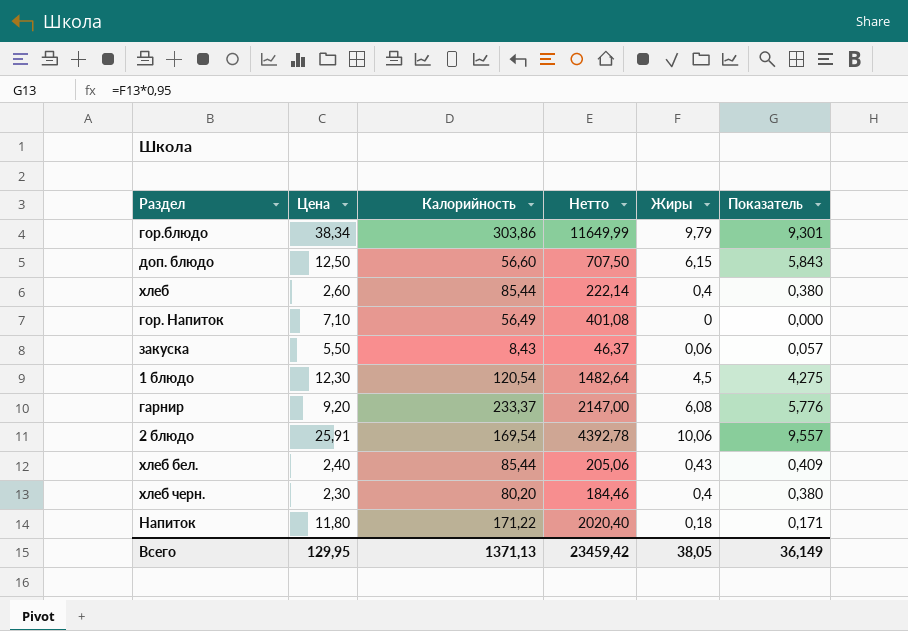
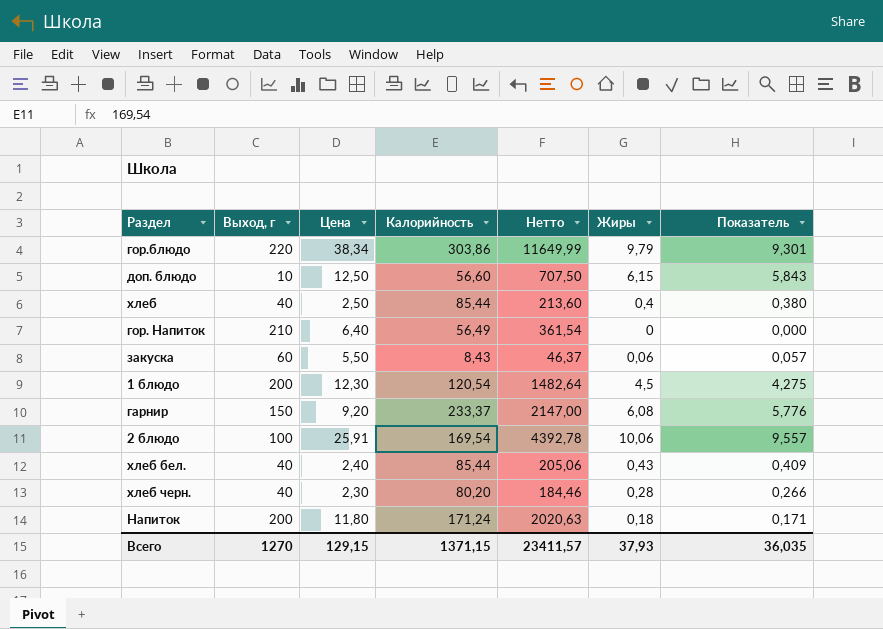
column Выход, г | position: none -> 2
хлеб | Цена: 2,60 -> 2,50
хлеб | Нетто: 222,14 -> 213,60
гор. Напиток | Цена: 7,10 -> 6,40
гор. Напиток | Нетто: 401,08 -> 361,54
хлеб черн. | Жиры: 0,4 -> 0,28
хлеб черн. | Показатель: 0,380 -> 0,266
Напиток | Калорийность: 171,22 -> 171,24
Напиток | Нетто: 2020,40 -> 2020,63
Всего | Цена: 129,95 -> 129,15
Всего | Калорийность: 1371,13 -> 1371,15
Всего | Нетто: 23459,42 -> 23411,57
Всего | Жиры: 38,05 -> 37,93
Всего | Показатель: 36,149 -> 36,035

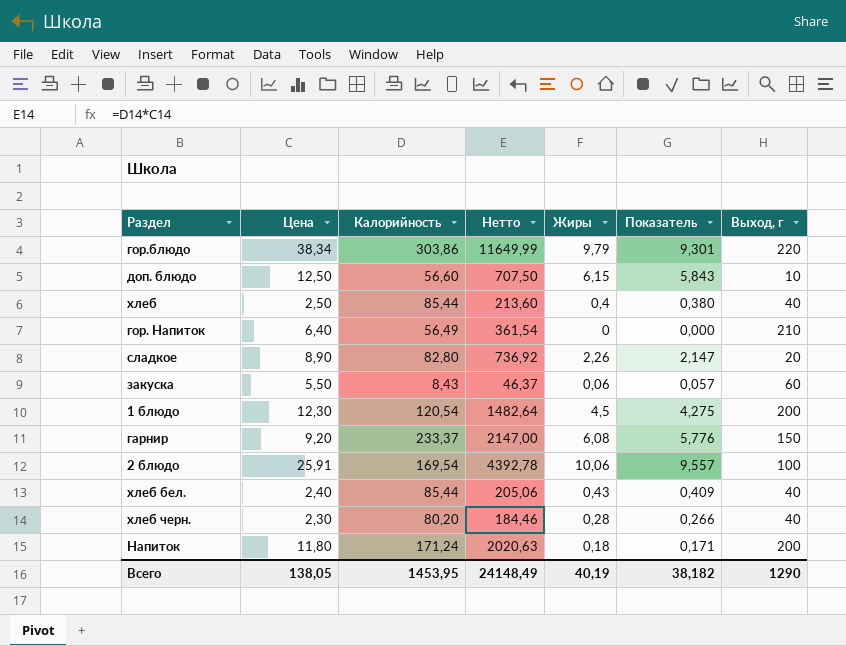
column Выход, г | position: 2 -> 7
row сладкое: none -> 8,90 | 82,80 | 736,92 | 2,26 | 2,147 | 20
Всего | Цена: 129,15 -> 138,05
Всего | Калорийность: 1371,15 -> 1453,95
Всего | Нетто: 23411,57 -> 24148,49
Всего | Жиры: 37,93 -> 40,19
Всего | Показатель: 36,035 -> 38,182
Всего | Выход, г: 1270 -> 1290

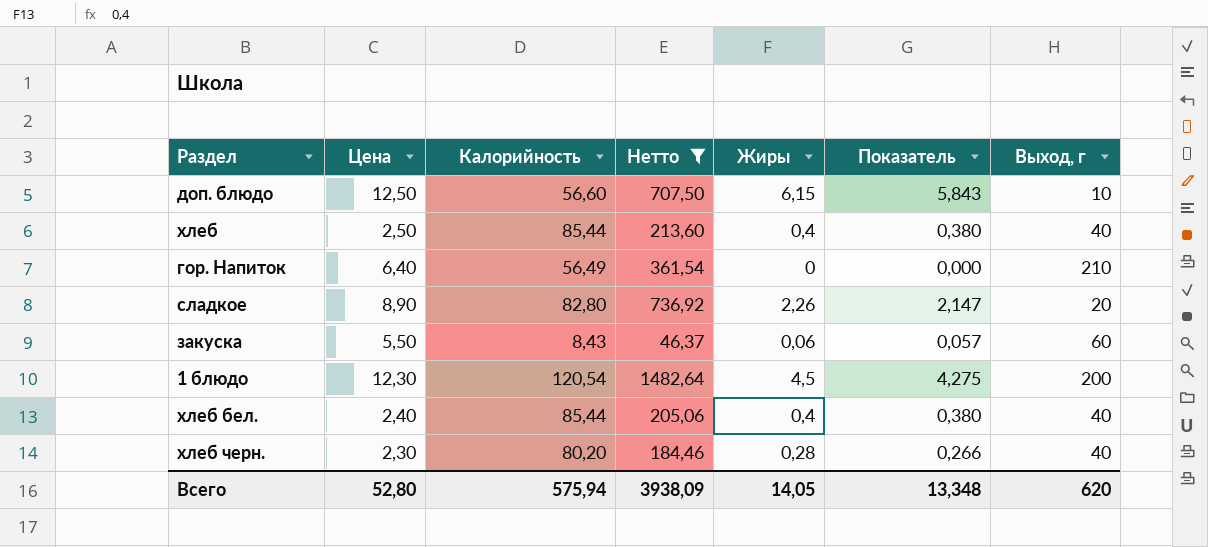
filter: none -> Нетто <= 1482,64
хлеб бел. | Жиры: 0,43 -> 0,4
хлеб бел. | Показатель: 0,409 -> 0,380
Всего | Цена: 138,05 -> 52,80
Всего | Калорийность: 1453,95 -> 575,94
Всего | Нетто: 24148,49 -> 3938,09
Всего | Жиры: 40,19 -> 14,05
Всего | Показатель: 38,182 -> 13,348
Всего | Выход, г: 1290 -> 620

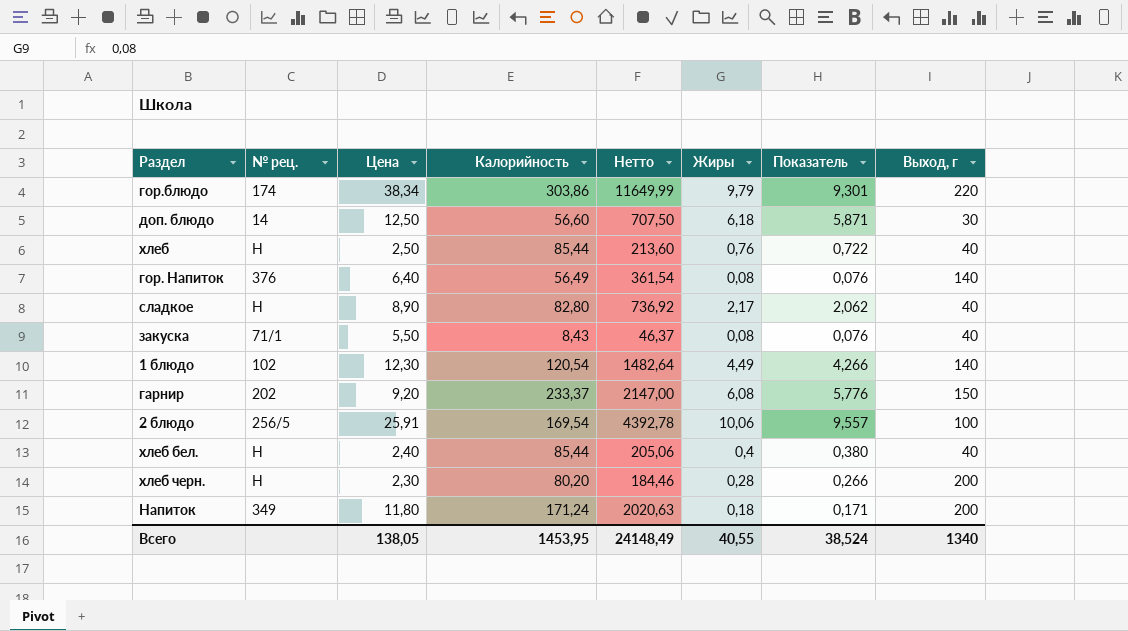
filter: Нетто <= 1482,64 -> none
column № рец. | position: none -> 2
доп. блюдо | Жиры: 6,15 -> 6,18
доп. блюдо | Показатель: 5,843 -> 5,871
доп. блюдо | Выход, г: 10 -> 30
хлеб | Жиры: 0,4 -> 0,76
хлеб | Показатель: 0,380 -> 0,722
гор. Напиток | Жиры: 0 -> 0,08
гор. Напиток | Показатель: 0,000 -> 0,076
гор. Напиток | Выход, г: 210 -> 140
сладкое | Жиры: 2,26 -> 2,17
сладкое | Показатель: 2,147 -> 2,062
сладкое | Выход, г: 20 -> 40
закуска | Жиры: 0,06 -> 0,08
закуска | Показатель: 0,057 -> 0,076
закуска | Выход, г: 60 -> 40
1 блюдо | Жиры: 4,5 -> 4,49
1 блюдо | Показатель: 4,275 -> 4,266
1 блюдо | Выход, г: 200 -> 140
хлеб черн. | Выход, г: 40 -> 200
Всего | Цена: 52,80 -> 138,05
Всего | Калорийность: 575,94 -> 1453,95
Всего | Нетто: 3938,09 -> 24148,49
Всего | Жиры: 14,05 -> 40,55
Всего | Показатель: 13,348 -> 38,524
Всего | Выход, г: 620 -> 1340

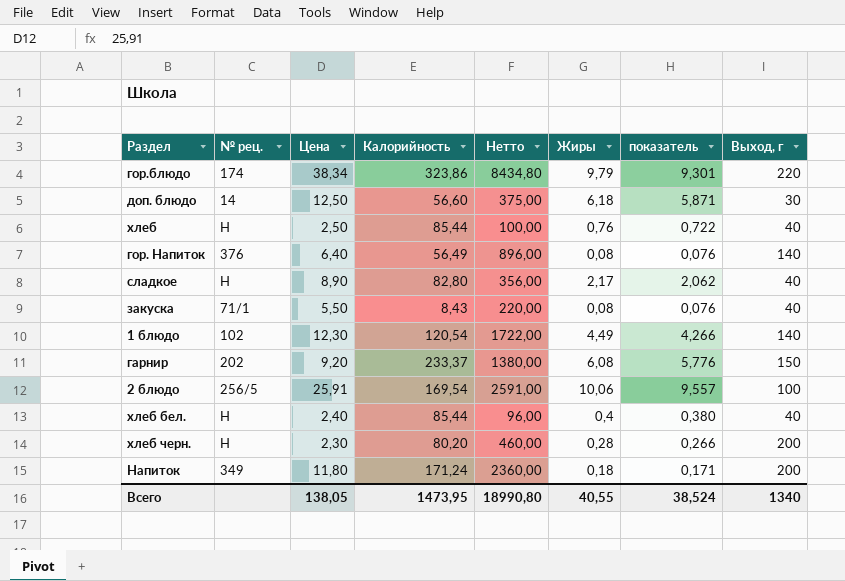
column Нетто | formula: [Цена] * [Калорийность] -> [Цена] * [Выход, г]
column name: Показатель -> показатель
гор.блюдо | Калорийность: 303,86 -> 323,86
Всего | Калорийность: 1453,95 -> 1473,95
Всего | Нетто: 24148,49 -> 18990,80

